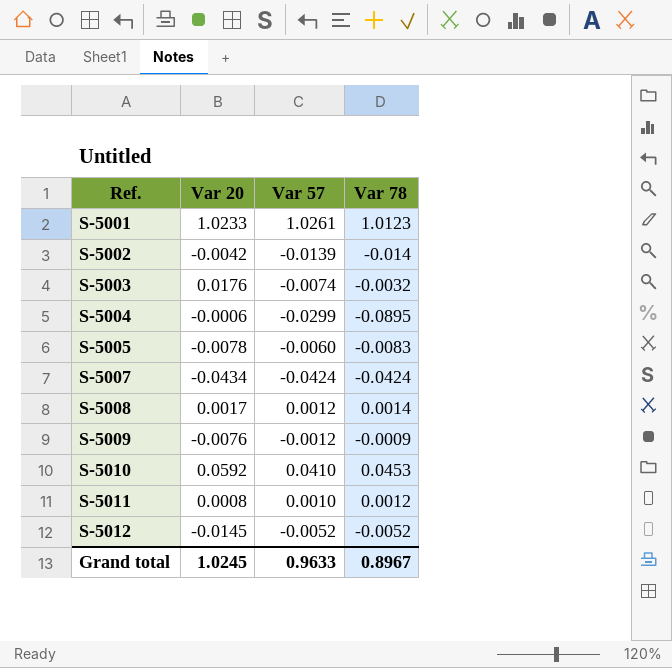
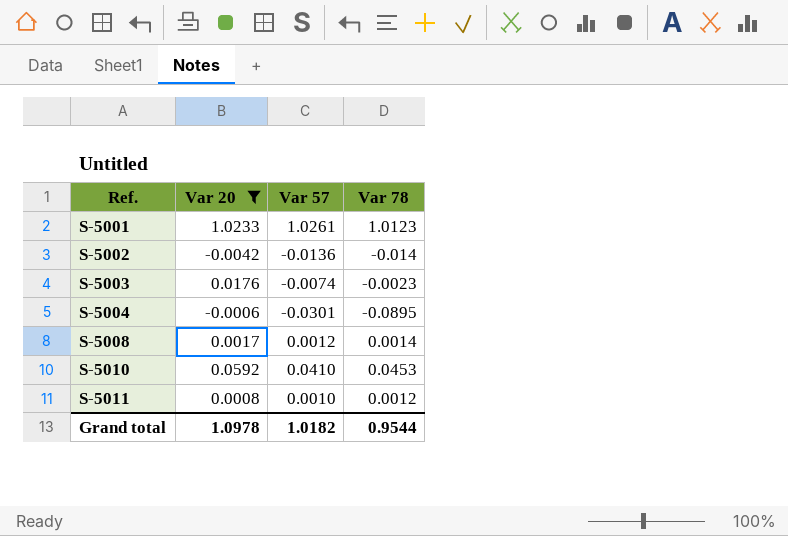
filter: none -> Var 20 >= -0.0042
S-5002 | Var 57: -0.0139 -> -0.0136
S-5003 | Var 78: -0.0032 -> -0.0023
S-5004 | Var 57: -0.0299 -> -0.0301
Grand total | Var 20: 1.0245 -> 1.0978
Grand total | Var 57: 0.9633 -> 1.0182
Grand total | Var 78: 0.8967 -> 0.9544

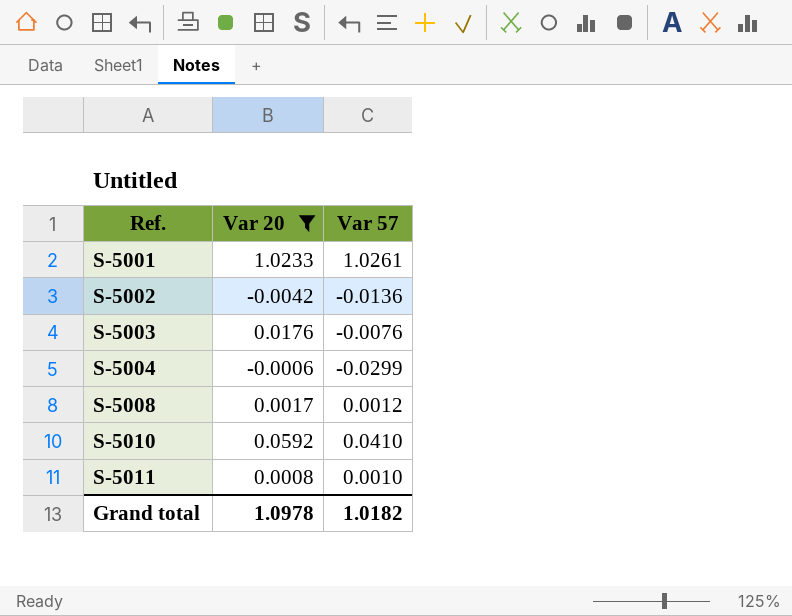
column Var 78 | position: 4 -> none
S-5003 | Var 57: -0.0074 -> -0.0076
S-5004 | Var 57: -0.0301 -> -0.0299

